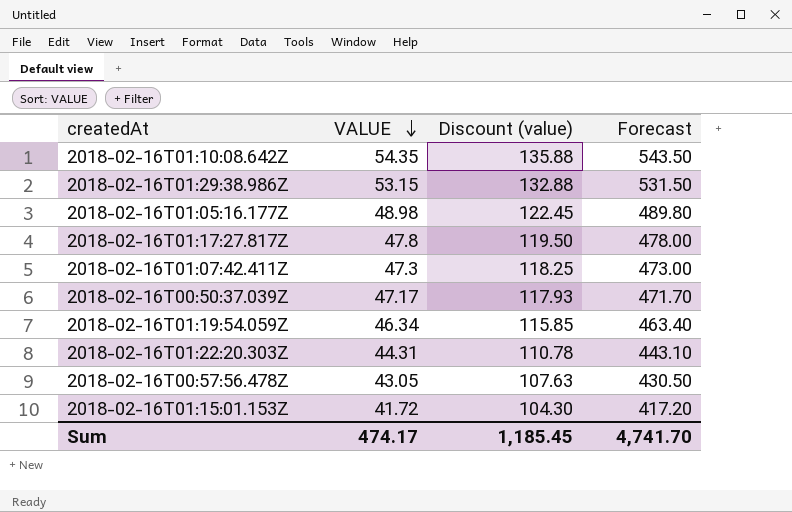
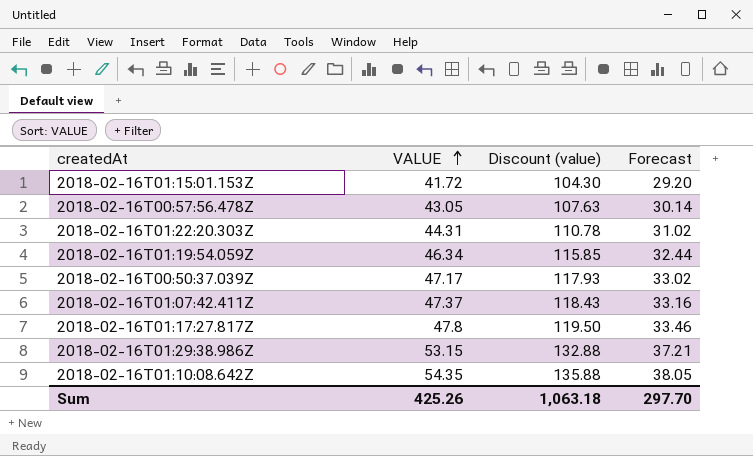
row order: VALUE descending -> VALUE ascending
column Forecast | formula: [VALUE] * 10 -> [VALUE] * 0.7
row 2018-02-16T01:05:16.177Z: 48.98 | 122.45 | 489.80 -> none
2018-02-16T01:07:42.411Z | VALUE: 47.3 -> 47.37
2018-02-16T01:07:42.411Z | Discount (value): 118.25 -> 118.43
Sum | VALUE: 474.17 -> 425.26
Sum | Discount (value): 1,185.45 -> 1,063.18
Sum | Forecast: 4,741.70 -> 297.70

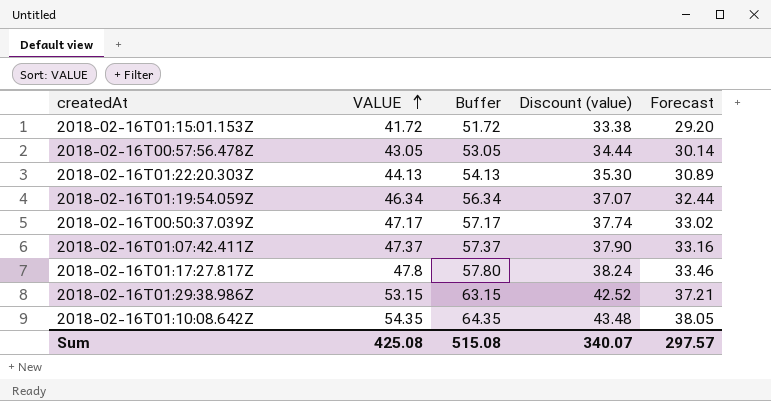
column Buffer | formula: none -> [VALUE] + 10
column Discount (value) | formula: [VALUE] * 2.5 -> [VALUE] * 0.8
2018-02-16T01:22:20.303Z | VALUE: 44.31 -> 44.13
2018-02-16T01:22:20.303Z | Forecast: 31.02 -> 30.89
Sum | VALUE: 425.26 -> 425.08
Sum | Discount (value): 1,063.18 -> 340.07
Sum | Forecast: 297.70 -> 297.57

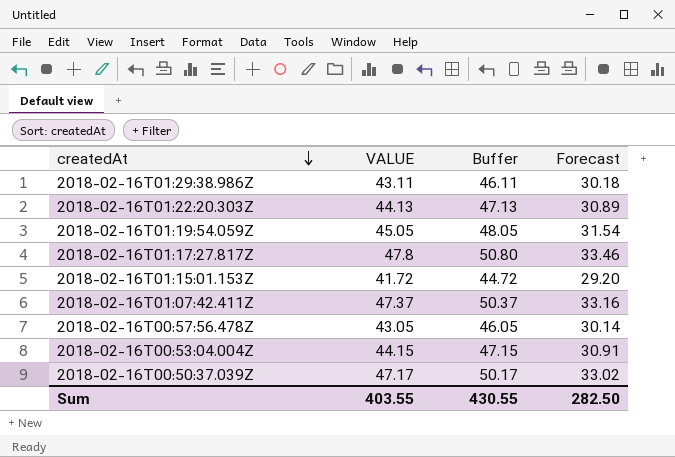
row order: VALUE ascending -> createdAt descending
column Discount (value) | formula: [VALUE] * 0.8 -> none
column Buffer | formula: [VALUE] + 10 -> [VALUE] + 3
row 2018-02-16T01:10:08.642Z: 54.35 | 64.35 | 43.48 | 38.05 -> none
2018-02-16T01:29:38.986Z | VALUE: 53.15 -> 43.11
2018-02-16T01:29:38.986Z | Forecast: 37.21 -> 30.18
2018-02-16T01:19:54.059Z | VALUE: 46.34 -> 45.05
2018-02-16T01:19:54.059Z | Forecast: 32.44 -> 31.54
row 2018-02-16T00:53:04.004Z: none -> 44.15 | 47.15 | 30.91
Sum | VALUE: 425.08 -> 403.55
Sum | Buffer: 515.08 -> 430.55
Sum | Forecast: 297.57 -> 282.50

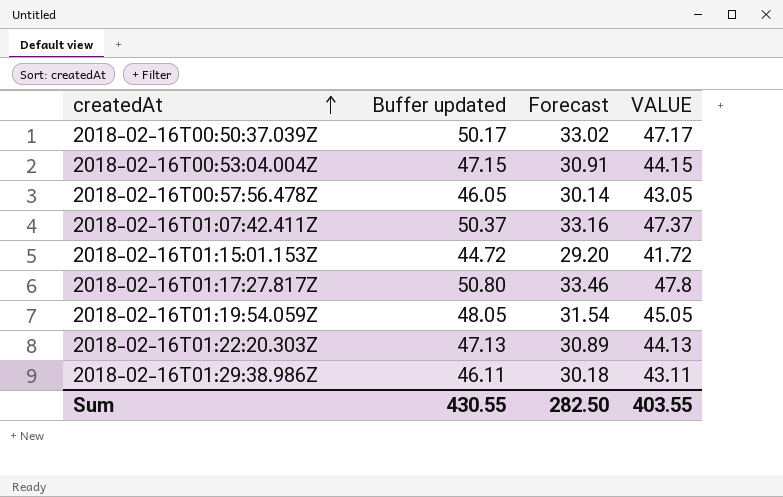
row order: createdAt descending -> createdAt ascending
column name: Buffer -> Buffer updated
column VALUE | position: 2 -> 4

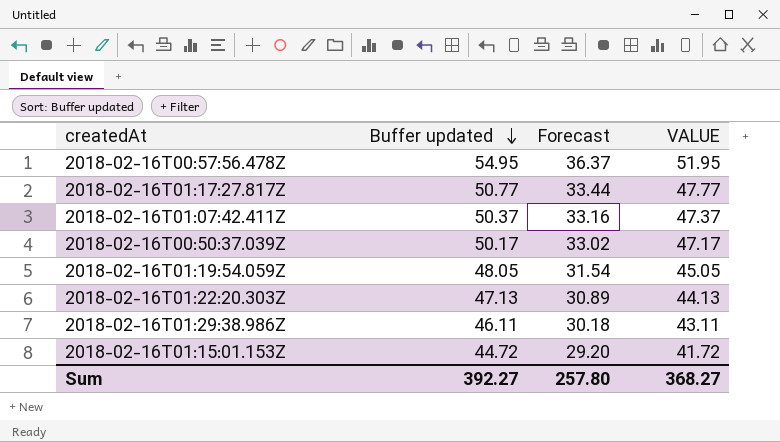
row order: createdAt ascending -> Buffer updated descending
row 2018-02-16T00:53:04.004Z: 47.15 | 30.91 | 44.15 -> none
2018-02-16T00:57:56.478Z | Buffer updated: 46.05 -> 54.95
2018-02-16T00:57:56.478Z | Forecast: 30.14 -> 36.37
2018-02-16T00:57:56.478Z | VALUE: 43.05 -> 51.95
2018-02-16T01:17:27.817Z | Buffer updated: 50.80 -> 50.77
2018-02-16T01:17:27.817Z | Forecast: 33.46 -> 33.44
2018-02-16T01:17:27.817Z | VALUE: 47.8 -> 47.77
Sum | Buffer updated: 430.55 -> 392.27
Sum | Forecast: 282.50 -> 257.80
Sum | VALUE: 403.55 -> 368.27

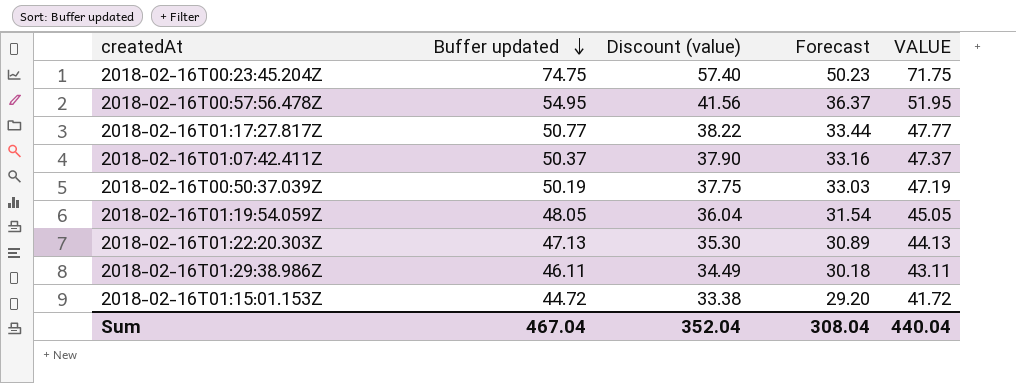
column Discount (value) | formula: none -> [VALUE] * 0.8
row 2018-02-16T00:23:45.204Z: none -> 74.75 | 57.40 | 50.23 | 71.75
2018-02-16T00:50:37.039Z | Buffer updated: 50.17 -> 50.19
2018-02-16T00:50:37.039Z | Forecast: 33.02 -> 33.03
2018-02-16T00:50:37.039Z | VALUE: 47.17 -> 47.19
Sum | Buffer updated: 392.27 -> 467.04
Sum | Forecast: 257.80 -> 308.04
Sum | VALUE: 368.27 -> 440.04

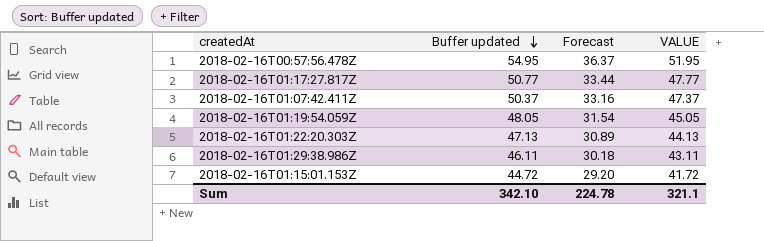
column Discount (value) | formula: [VALUE] * 0.8 -> none
row 2018-02-16T00:23:45.204Z: 74.75 | 57.40 | 50.23 | 71.75 -> none
row 2018-02-16T00:50:37.039Z: 50.19 | 37.75 | 33.03 | 47.19 -> none
Sum | Buffer updated: 467.04 -> 342.10
Sum | Forecast: 308.04 -> 224.78
Sum | VALUE: 440.04 -> 321.1

